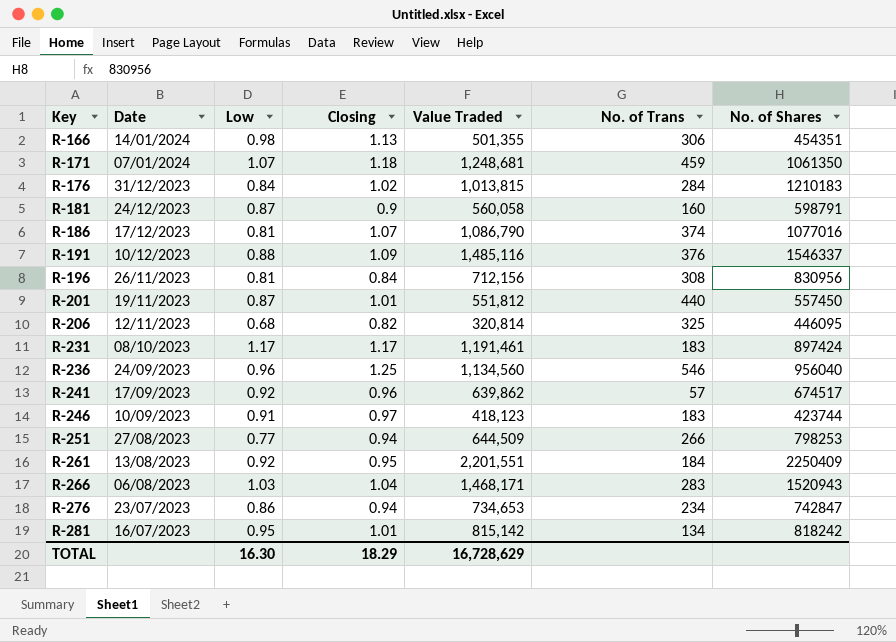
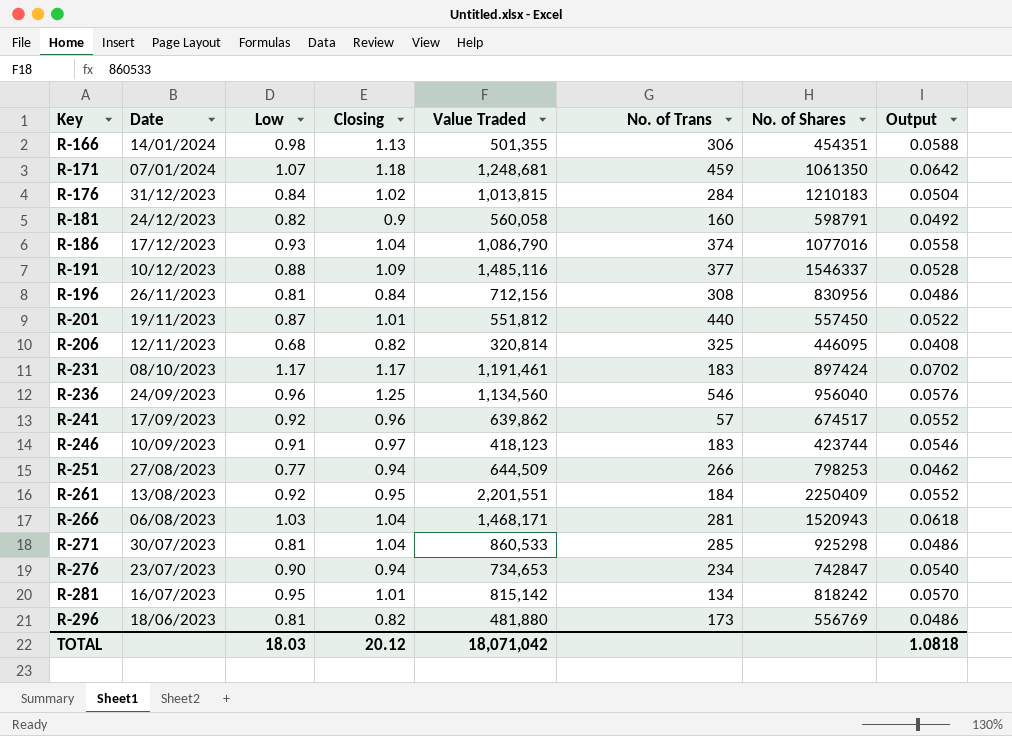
column Output | formula: none -> [Low] * 0.06
R-181 | Low: 0.87 -> 0.82
R-186 | Low: 0.81 -> 0.93
R-186 | Closing: 1.07 -> 1.04
R-191 | No. of Trans: 376 -> 377
R-266 | No. of Trans: 283 -> 281
row R-271: none -> 30/07/2023 | 0.81 | 1.04 | 860,533 | 285 | 925298 | 0.0486
R-276 | Low: 0.86 -> 0.90
row R-296: none -> 18/06/2023 | 0.81 | 0.82 | 481,880 | 173 | 556769 | 0.0486
TOTAL | Low: 16.30 -> 18.03
TOTAL | Closing: 18.29 -> 20.12
TOTAL | Value Traded: 16,728,629 -> 18,071,042

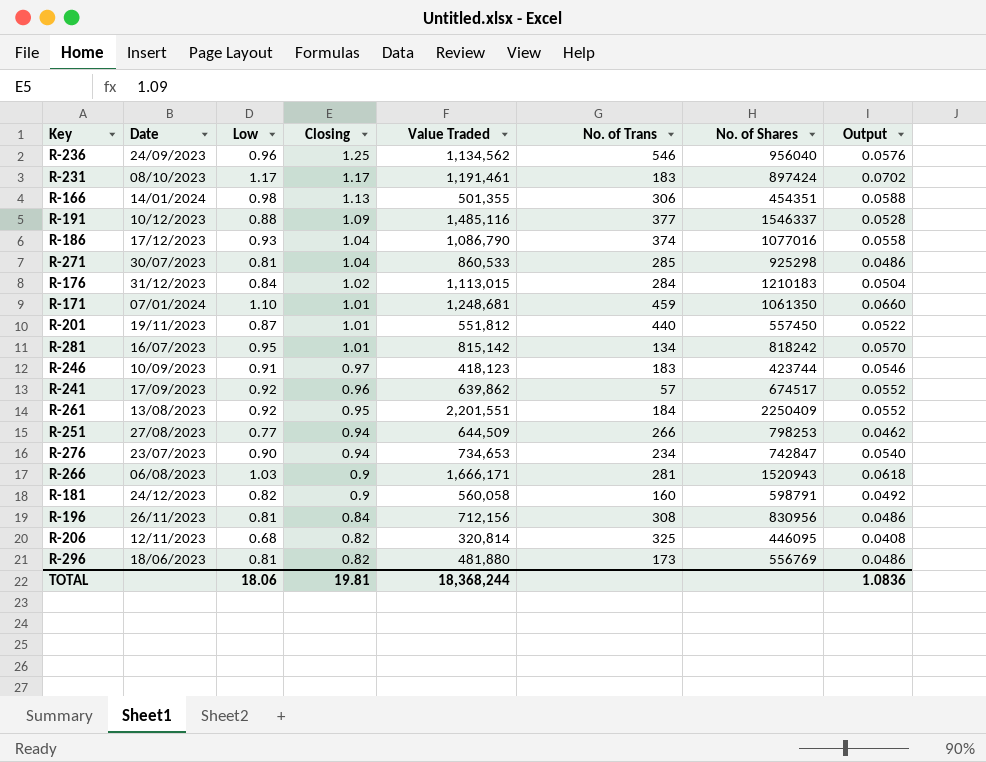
row order: Key ascending -> Closing descending
R-236 | Value Traded: 1,134,560 -> 1,134,562
R-176 | Value Traded: 1,013,815 -> 1,113,015
R-171 | Low: 1.07 -> 1.10
R-171 | Closing: 1.18 -> 1.01
R-171 | Output: 0.0642 -> 0.0660
R-266 | Closing: 1.04 -> 0.9
R-266 | Value Traded: 1,468,171 -> 1,666,171
TOTAL | Low: 18.03 -> 18.06
TOTAL | Closing: 20.12 -> 19.81
TOTAL | Value Traded: 18,071,042 -> 18,368,244
TOTAL | Output: 1.0818 -> 1.0836

